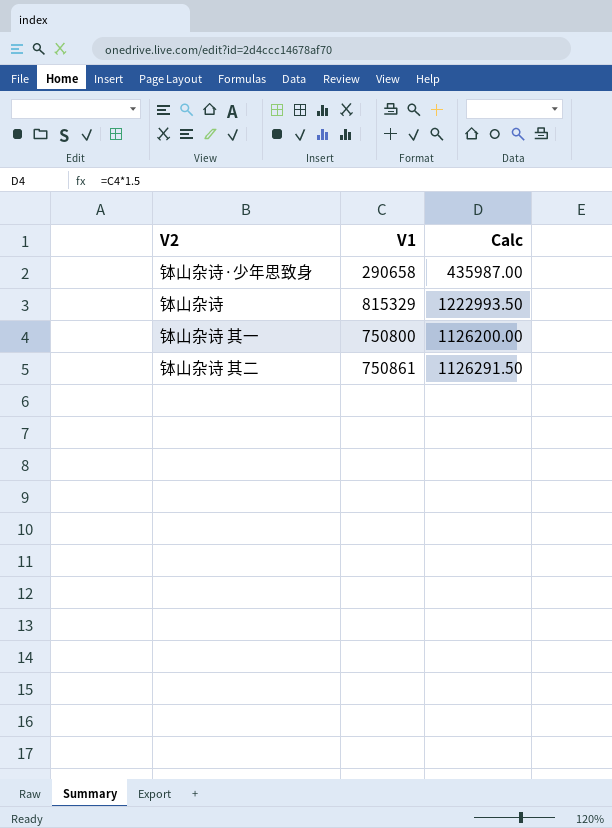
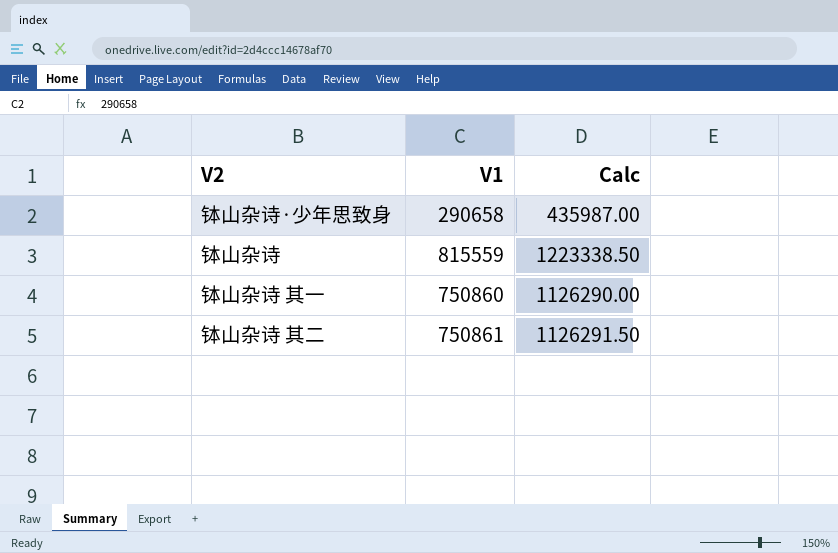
钵山杂诗 | V1: 815329 -> 815559
钵山杂诗 | Calc: 1222993.50 -> 1223338.50
钵山杂诗 其一 | V1: 750800 -> 750860
钵山杂诗 其一 | Calc: 1126200.00 -> 1126290.00

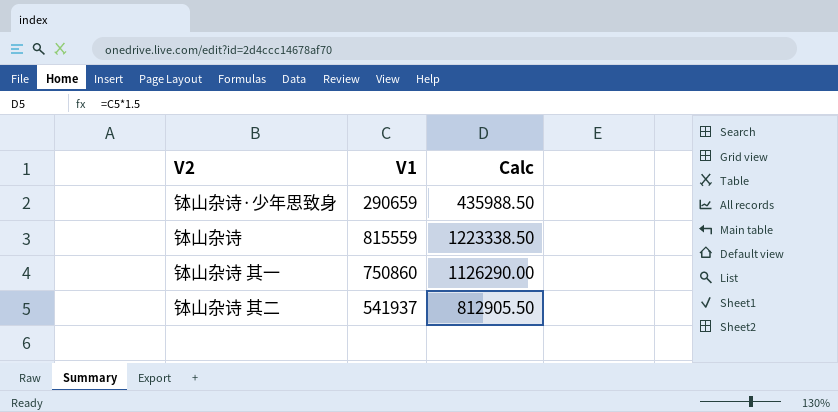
钵山杂诗·少年思致身 | V1: 290658 -> 290659
钵山杂诗·少年思致身 | Calc: 435987.00 -> 435988.50
钵山杂诗 其二 | V1: 750861 -> 541937
钵山杂诗 其二 | Calc: 1126291.50 -> 812905.50

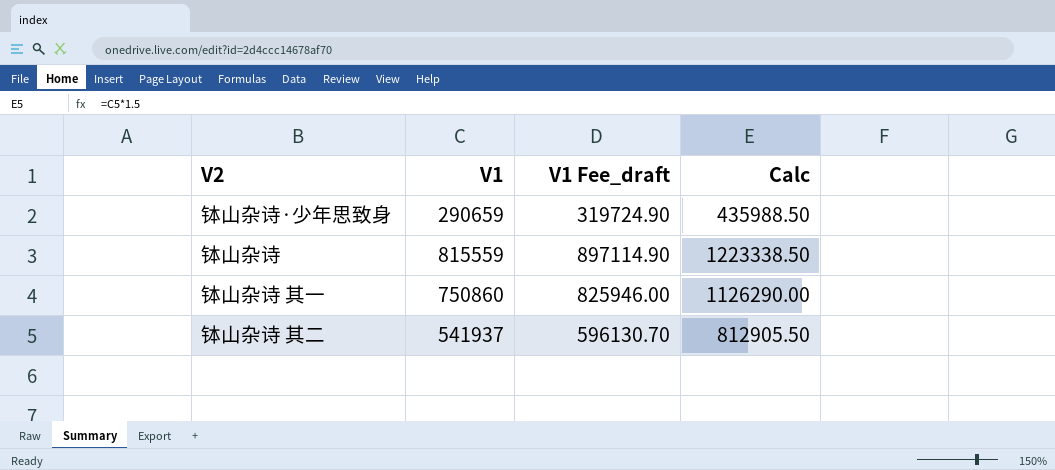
column V1 Fee_draft | formula: none -> [V1] * 1.1

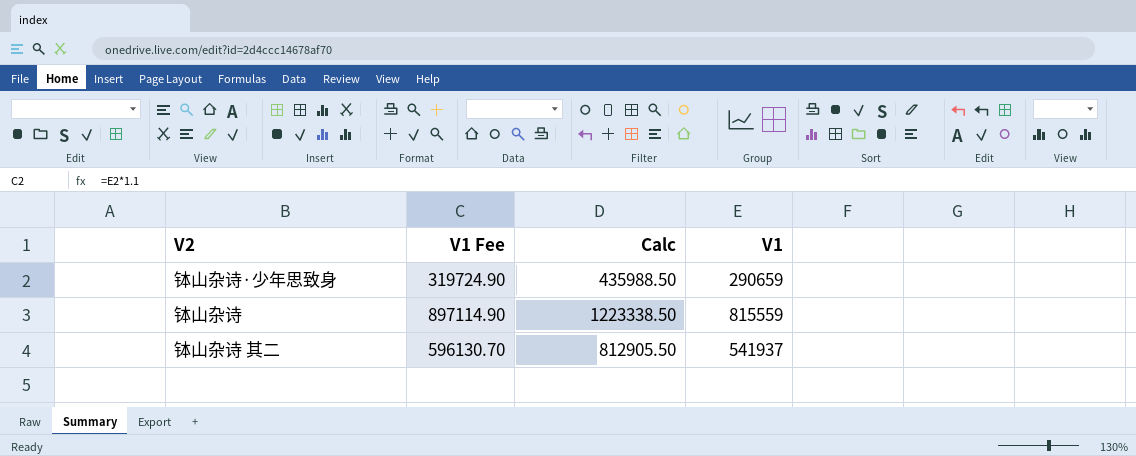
column name: V1 Fee_draft -> V1 Fee
column V1 | position: 2 -> 4
row 钵山杂诗 其一: 750860 | 825946.00 | 1126290.00 -> none

